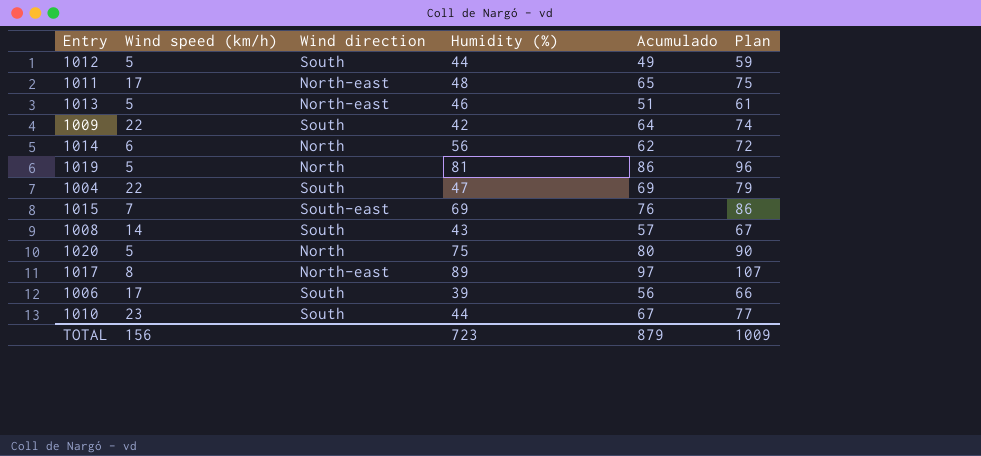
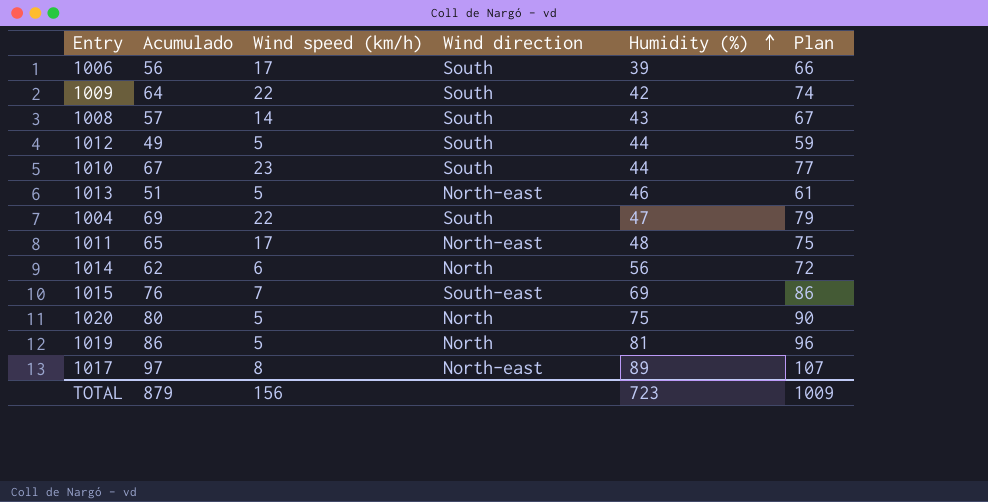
row order: none -> Humidity (%) ascending
column Acumulado | position: 5 -> 2

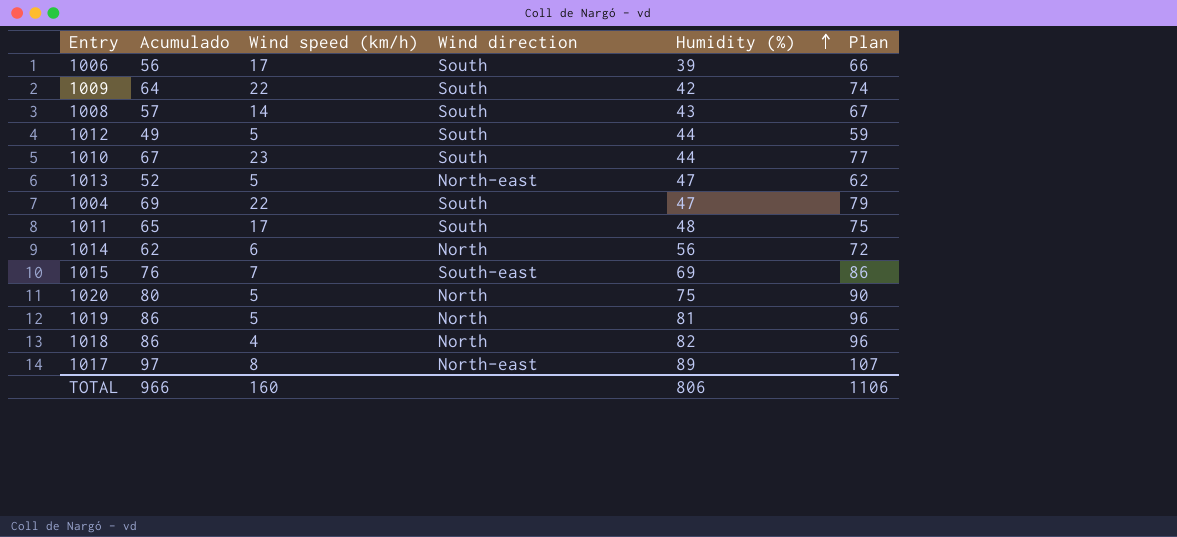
1013 | Acumulado: 51 -> 52
1013 | Humidity (%): 46 -> 47
1013 | Plan: 61 -> 62
1011 | Wind direction: North-east -> South
row 1018: none -> 86 | 4 | North | 82 | 96
TOTAL | Acumulado: 879 -> 966
TOTAL | Wind speed (km/h): 156 -> 160
TOTAL | Humidity (%): 723 -> 806
TOTAL | Plan: 1009 -> 1106

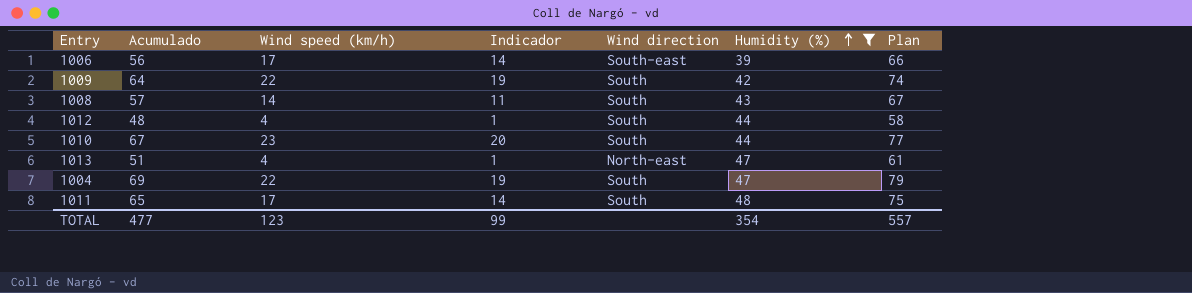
filter: none -> Humidity (%) <= 48
column Indicador | formula: none -> [Wind speed (km/h)] - 3
1006 | Wind direction: South -> South-east
1012 | Acumulado: 49 -> 48
1012 | Wind speed (km/h): 5 -> 4
1012 | Plan: 59 -> 58
1013 | Acumulado: 52 -> 51
1013 | Wind speed (km/h): 5 -> 4
1013 | Plan: 62 -> 61
TOTAL | Acumulado: 966 -> 477
TOTAL | Wind speed (km/h): 160 -> 123
TOTAL | Humidity (%): 806 -> 354
TOTAL | Plan: 1106 -> 557

